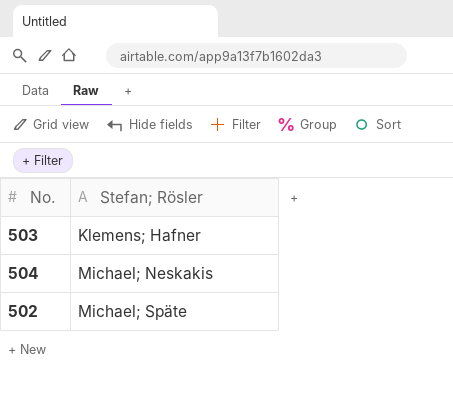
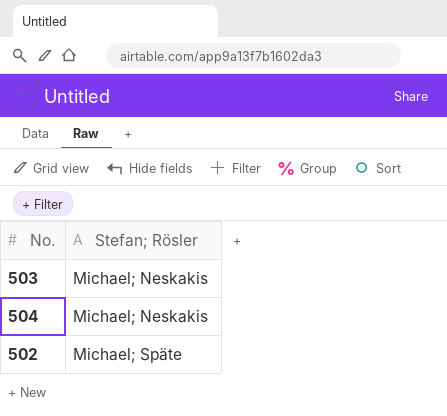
503 | Stefan; Rösler: Klemens; Hafner -> Michael; Neskakis

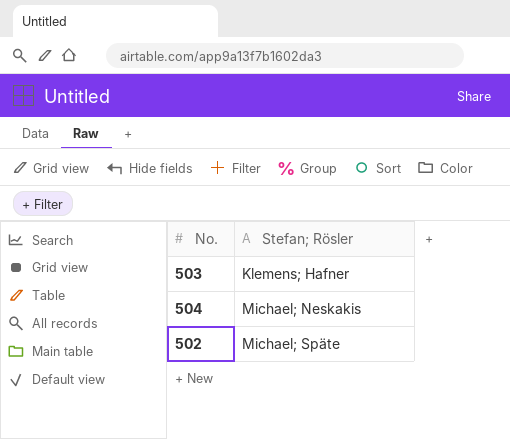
503 | Stefan; Rösler: Michael; Neskakis -> Klemens; Hafner

